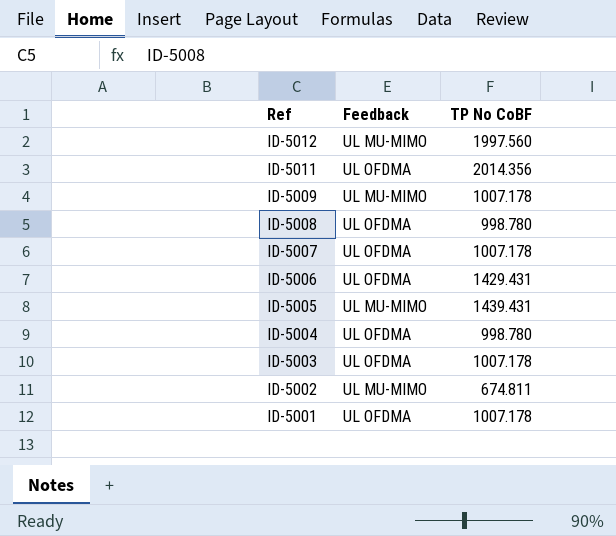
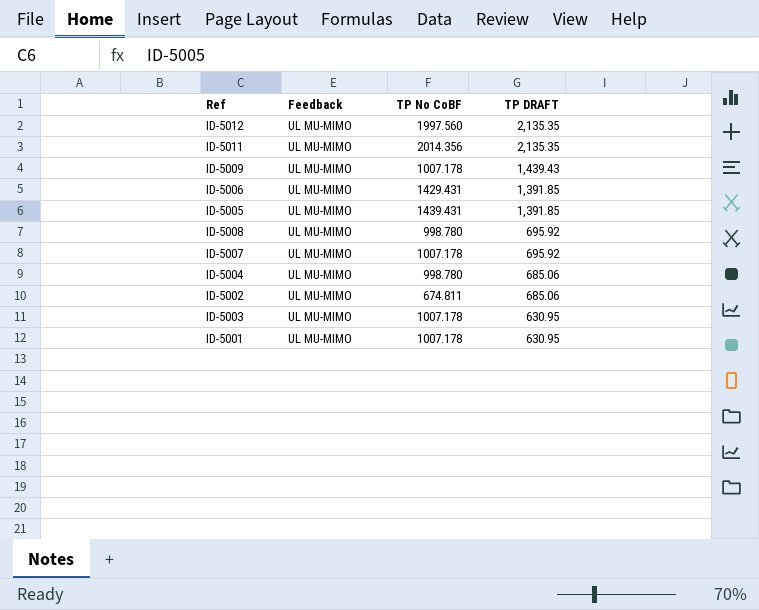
row order: Ref descending -> TP DRAFT descending
column TP DRAFT | position: none -> 4
ID-5011 | Feedback: UL OFDMA -> UL MU-MIMO
ID-5006 | Feedback: UL OFDMA -> UL MU-MIMO
ID-5008 | Feedback: UL OFDMA -> UL MU-MIMO
ID-5007 | Feedback: UL OFDMA -> UL MU-MIMO
ID-5004 | Feedback: UL OFDMA -> UL MU-MIMO
ID-5003 | Feedback: UL OFDMA -> UL MU-MIMO
ID-5001 | Feedback: UL OFDMA -> UL MU-MIMO

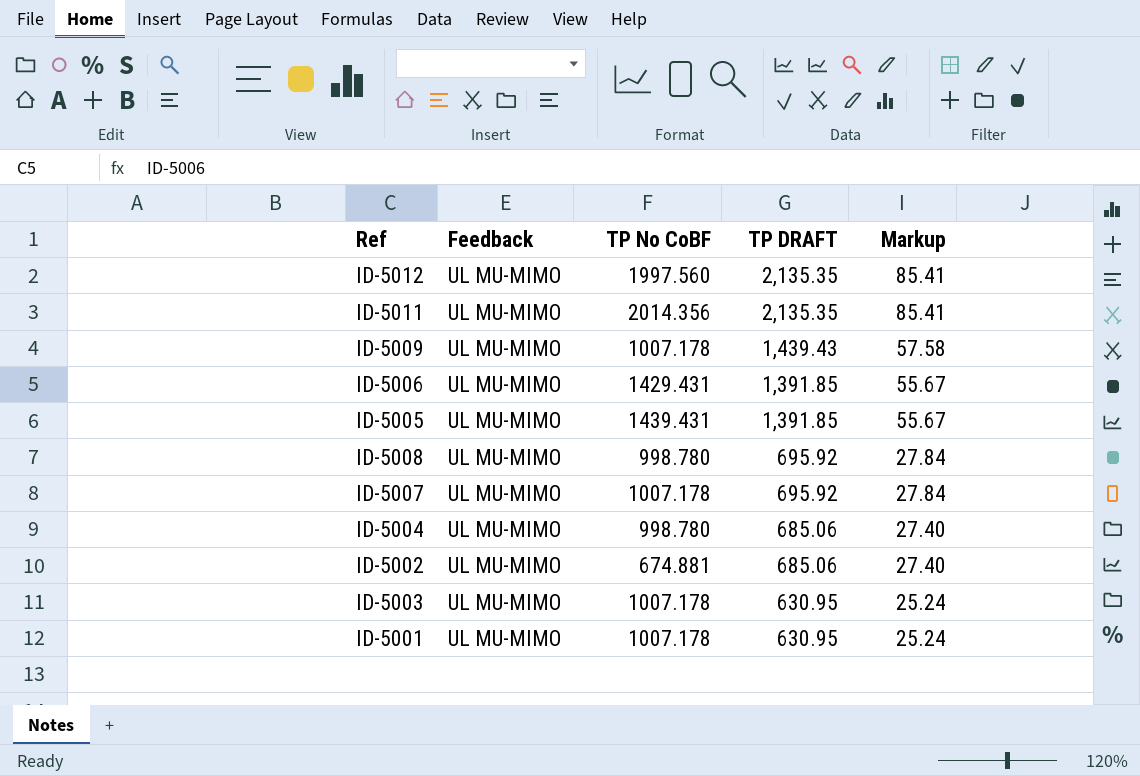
column Markup | formula: none -> [TP DRAFT] * 0.04
ID-5002 | TP No CoBF: 674.811 -> 674.881

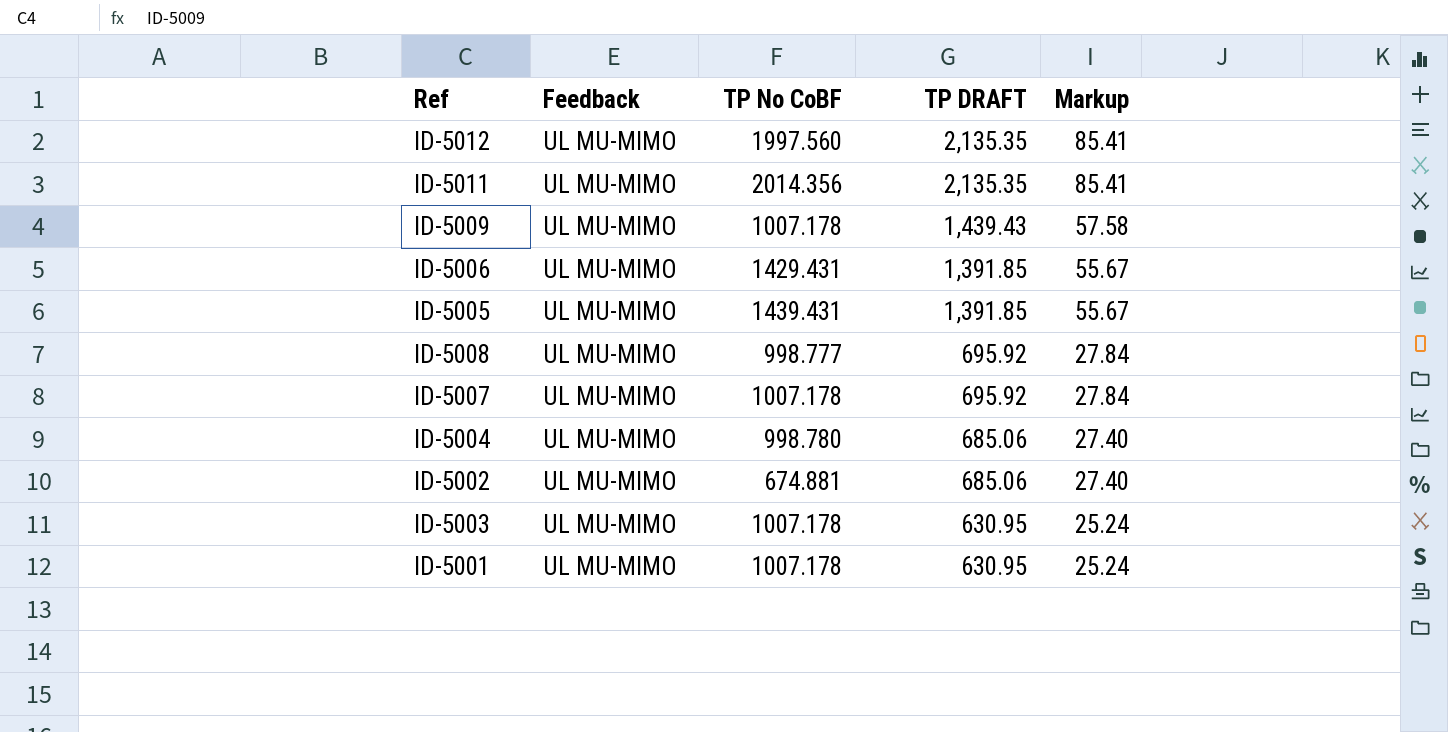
ID-5008 | TP No CoBF: 998.780 -> 998.777

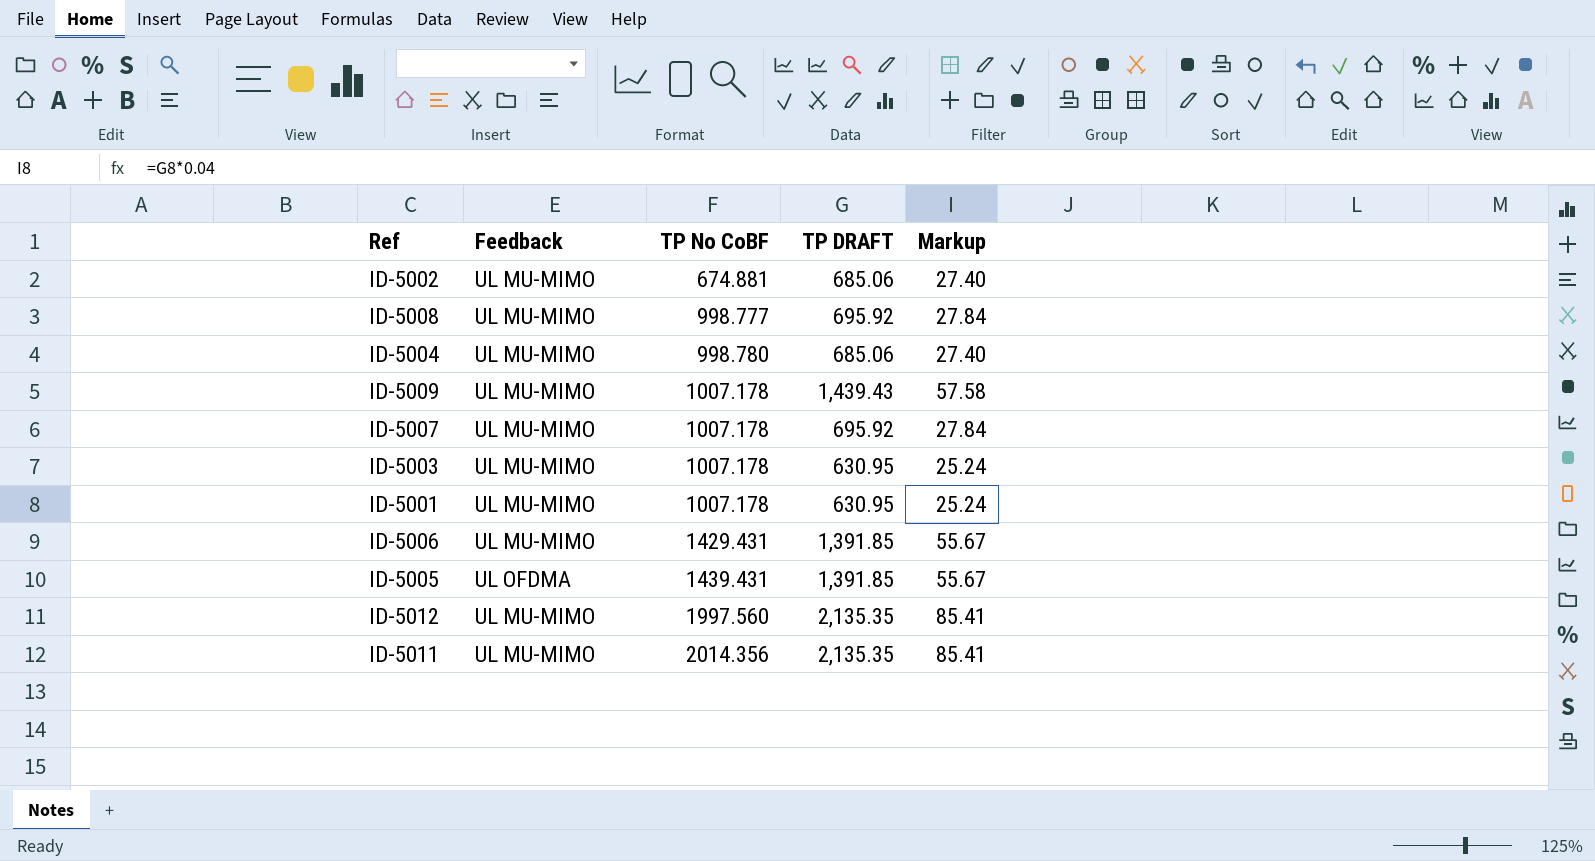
row order: TP DRAFT descending -> TP No CoBF ascending
ID-5005 | Feedback: UL MU-MIMO -> UL OFDMA

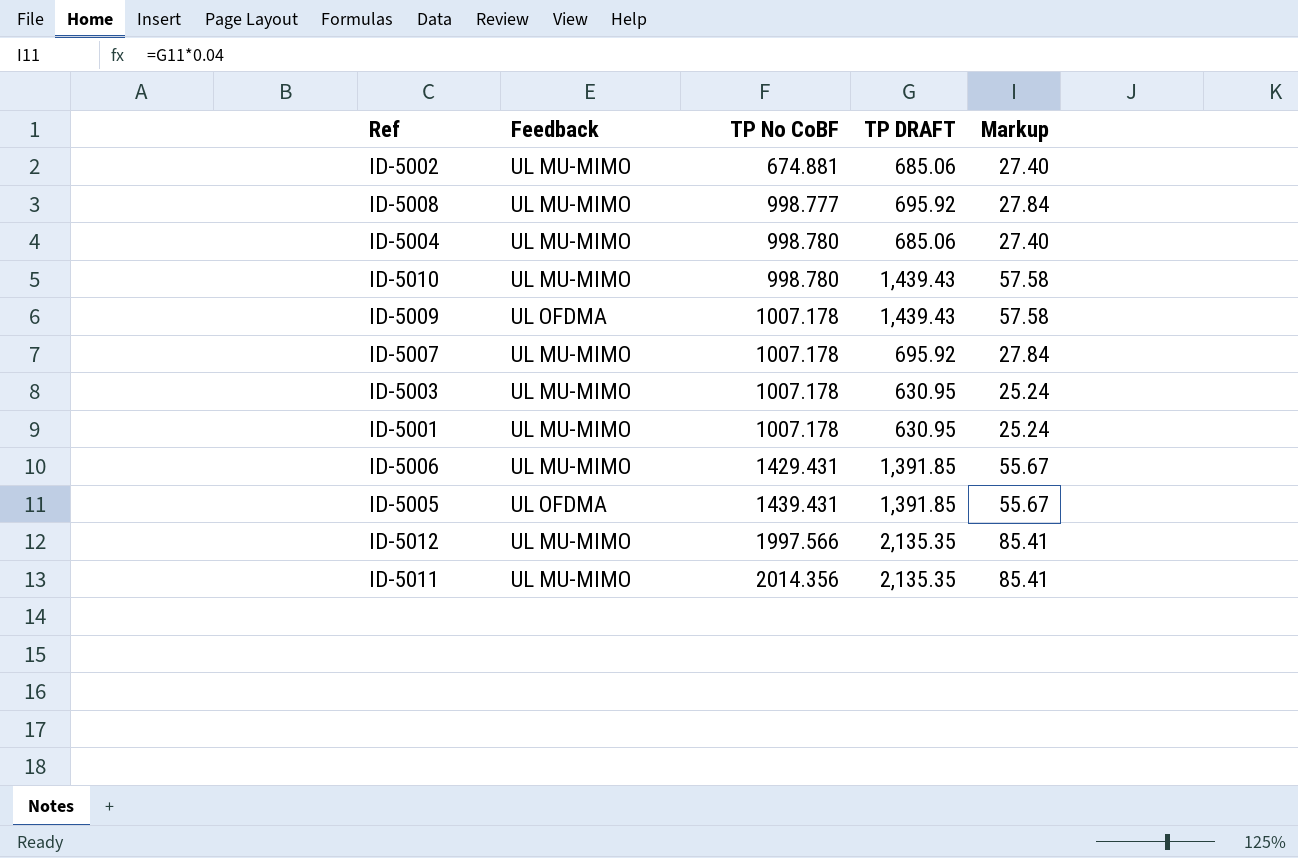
row ID-5010: none -> UL MU-MIMO | 998.780 | 1,439.43 | 57.58
ID-5009 | Feedback: UL MU-MIMO -> UL OFDMA
ID-5012 | TP No CoBF: 1997.560 -> 1997.566

